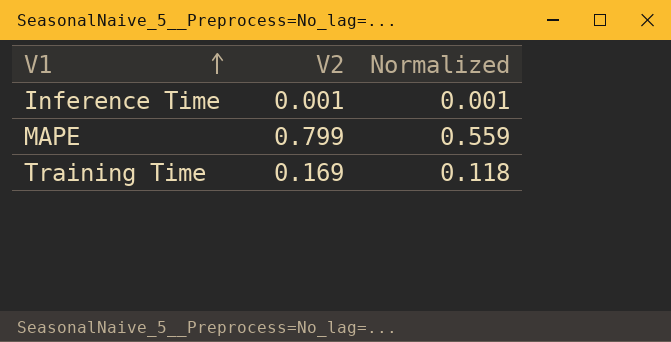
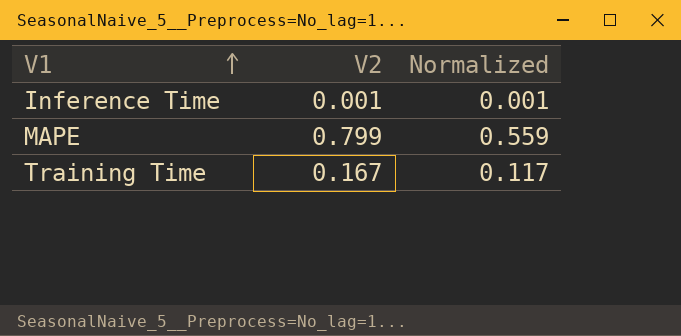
Training Time | V2: 0.169 -> 0.167
Training Time | Normalized: 0.118 -> 0.117

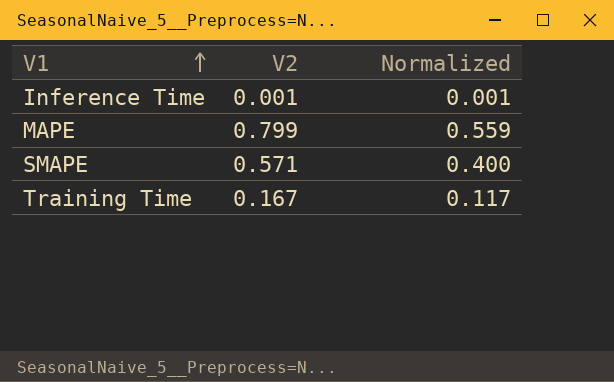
row SMAPE: none -> 0.571 | 0.400

